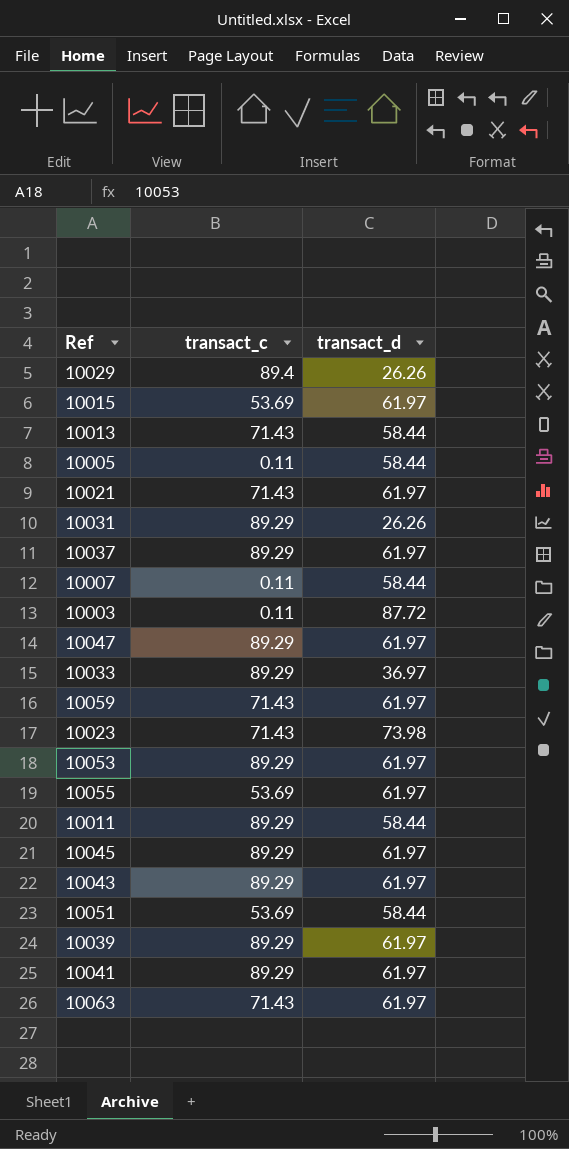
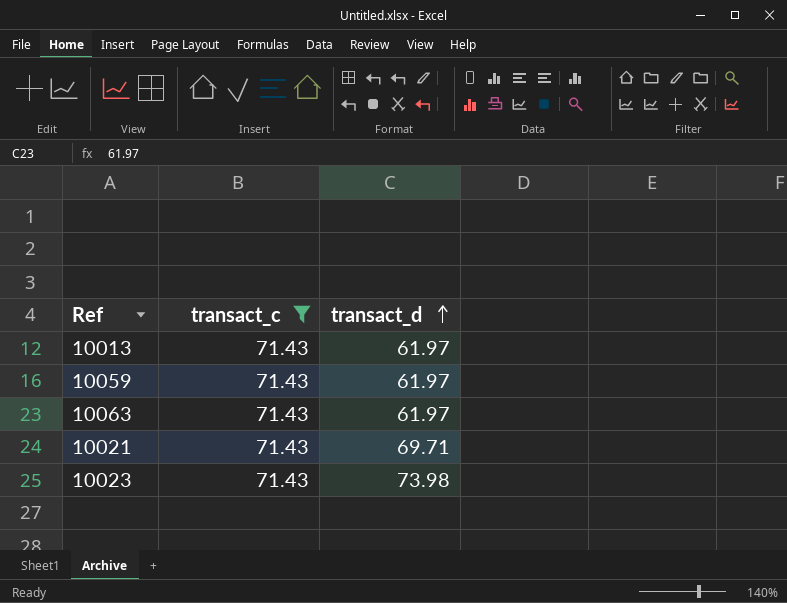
filter: none -> transact_c = 71.43
row order: none -> transact_d ascending
10013 | transact_d: 58.44 -> 61.97
10021 | transact_d: 61.97 -> 69.71

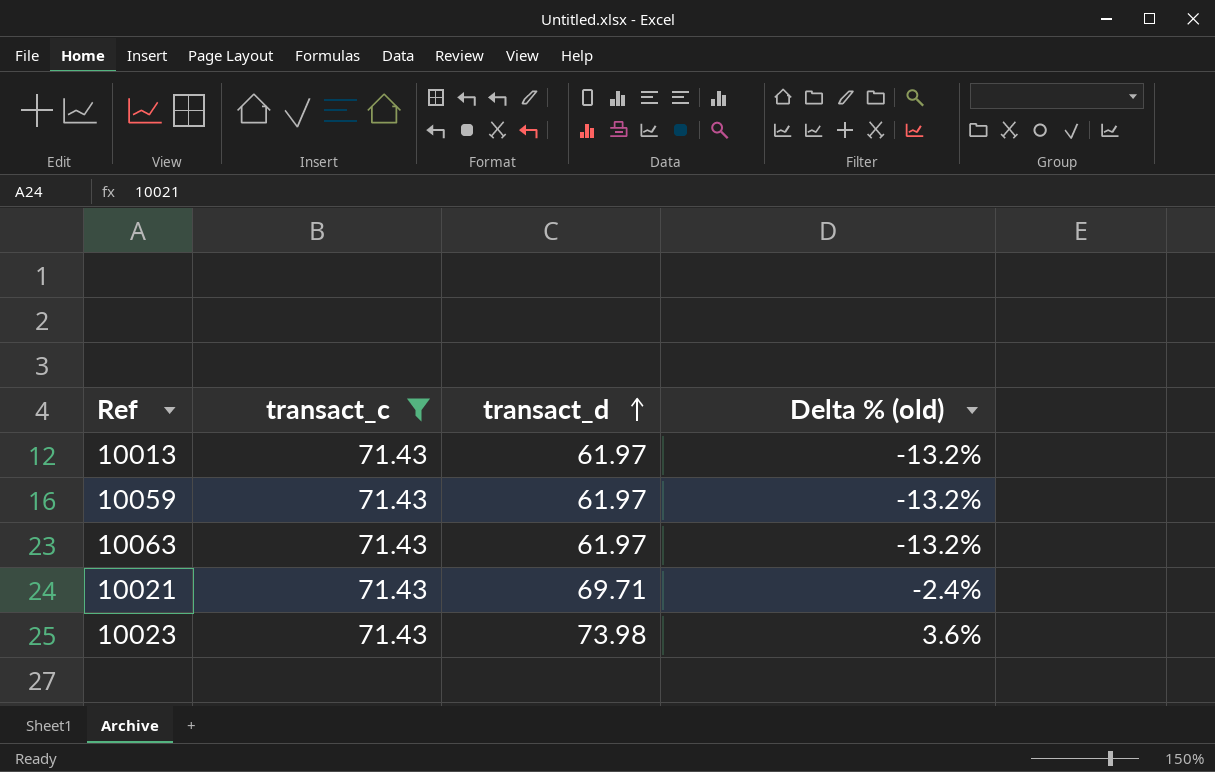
column Delta % (old) | formula: none -> ([transact_d] - [transact_c]) / [transact_c]

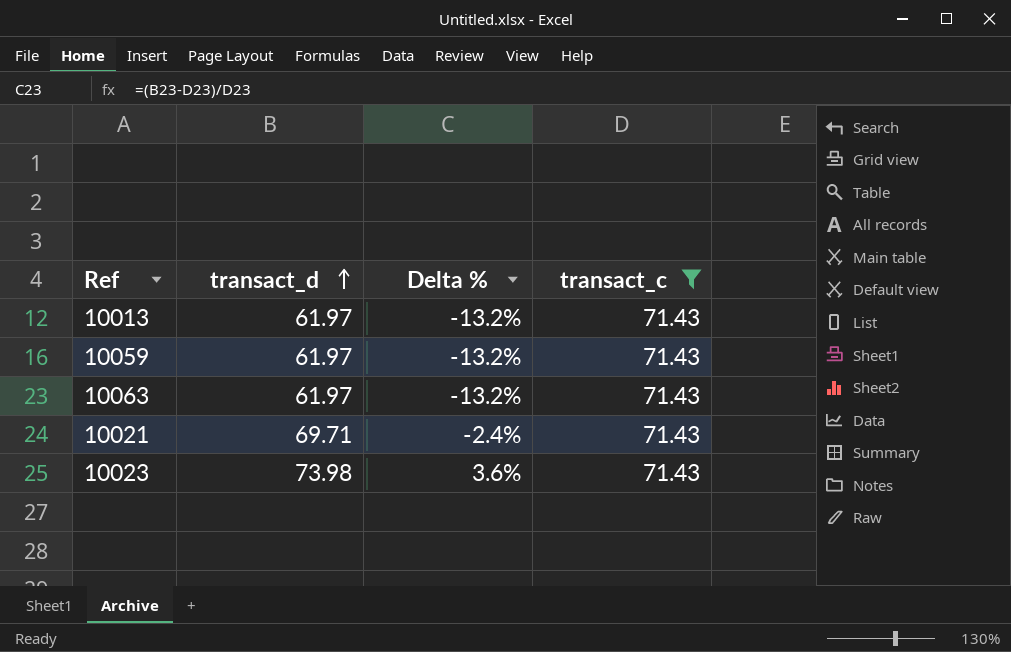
column name: Delta % (old) -> Delta %
column transact_c | position: 2 -> 4

